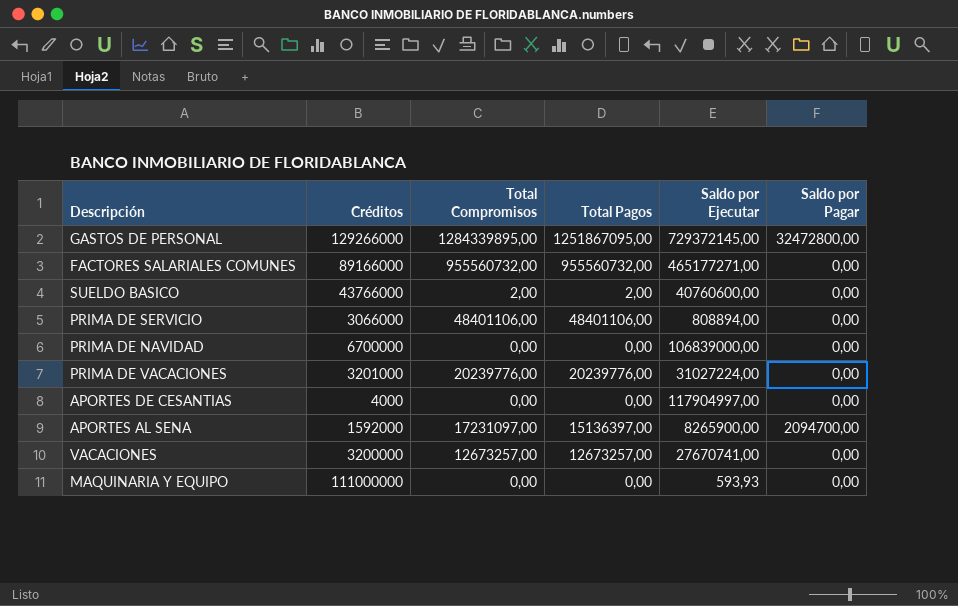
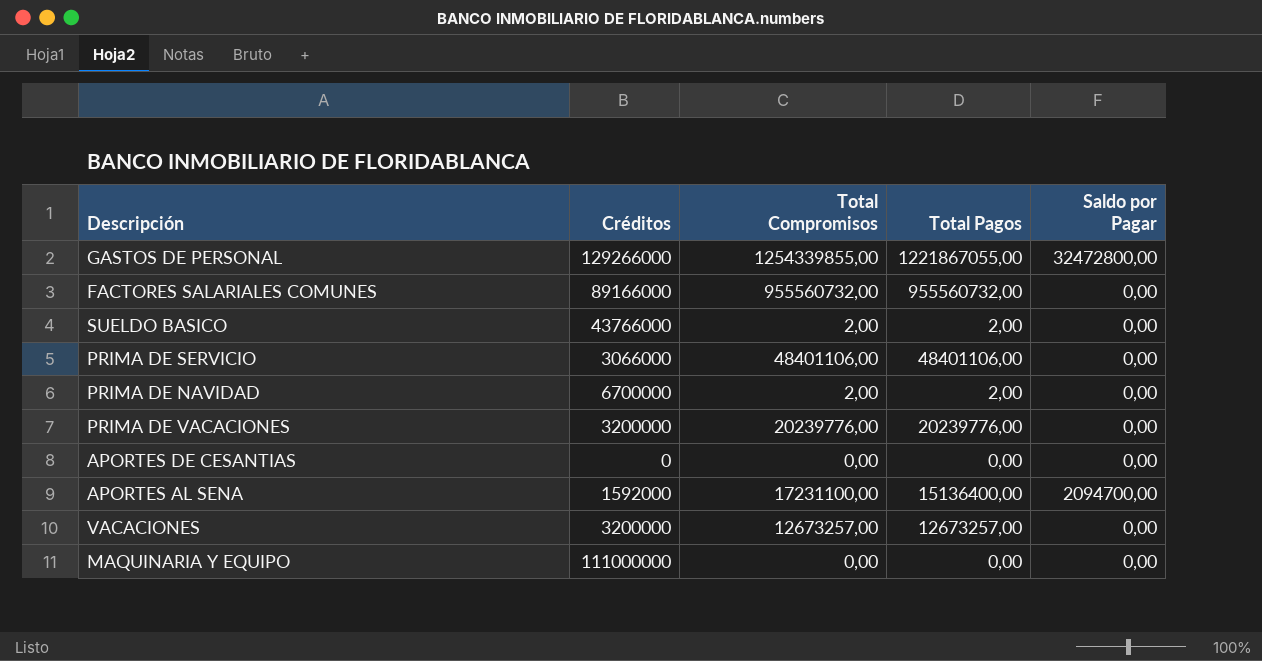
column Saldo por Ejecutar | position: 5 -> none
GASTOS DE PERSONAL | Total Compromisos: 1284339895,00 -> 1254339855,00
GASTOS DE PERSONAL | Total Pagos: 1251867095,00 -> 1221867055,00
PRIMA DE NAVIDAD | Total Compromisos: 0,00 -> 2,00
PRIMA DE NAVIDAD | Total Pagos: 0,00 -> 2,00
PRIMA DE VACACIONES | Créditos: 3201000 -> 3200000
APORTES DE CESANTIAS | Créditos: 4000 -> 0
APORTES AL SENA | Total Compromisos: 17231097,00 -> 17231100,00
APORTES AL SENA | Total Pagos: 15136397,00 -> 15136400,00

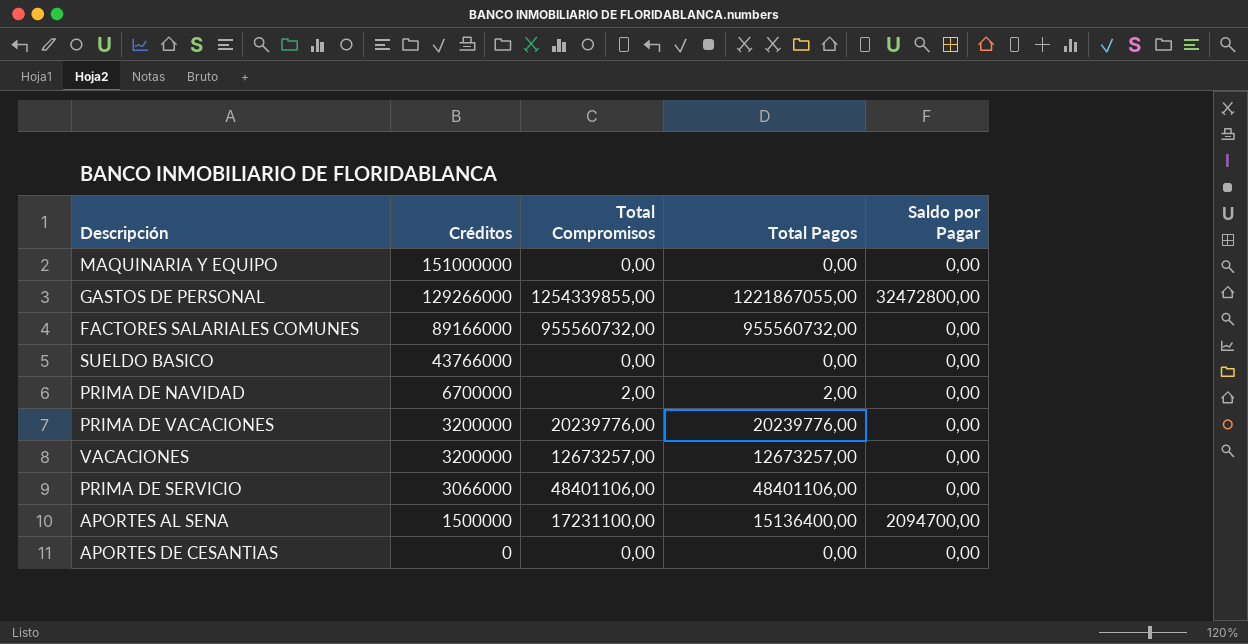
row order: none -> Créditos descending
MAQUINARIA Y EQUIPO | Créditos: 111000000 -> 151000000
SUELDO BASICO | Total Compromisos: 2,00 -> 0,00
SUELDO BASICO | Total Pagos: 2,00 -> 0,00
APORTES AL SENA | Créditos: 1592000 -> 1500000

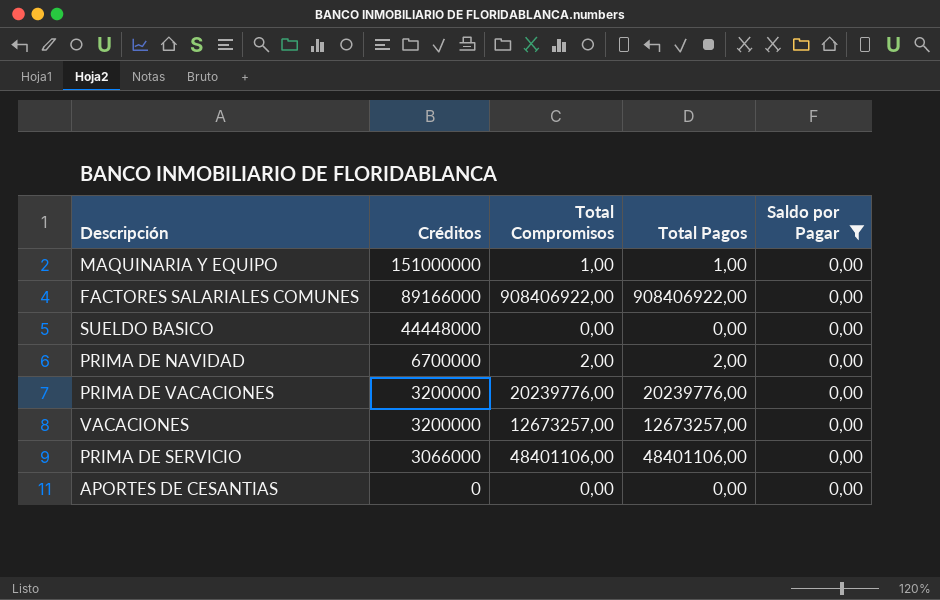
filter: none -> Saldo por Pagar = 0,00
MAQUINARIA Y EQUIPO | Total Compromisos: 0,00 -> 1,00
MAQUINARIA Y EQUIPO | Total Pagos: 0,00 -> 1,00
FACTORES SALARIALES COMUNES | Total Compromisos: 955560732,00 -> 908406922,00
FACTORES SALARIALES COMUNES | Total Pagos: 955560732,00 -> 908406922,00
SUELDO BASICO | Créditos: 43766000 -> 44448000

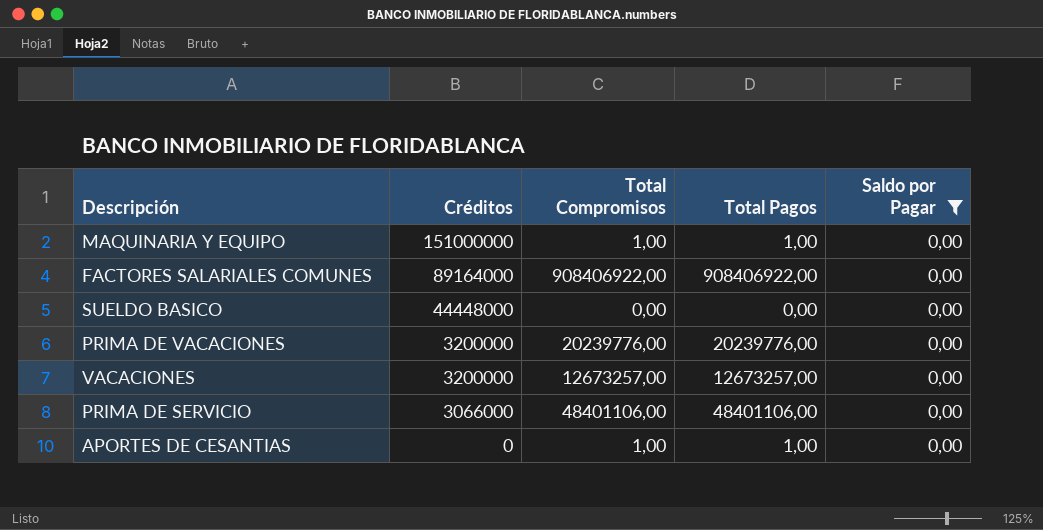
row PRIMA DE NAVIDAD: 6700000 | 2,00 | 2,00 | 0,00 -> none
FACTORES SALARIALES COMUNES | Créditos: 89166000 -> 89164000
APORTES DE CESANTIAS | Total Compromisos: 0,00 -> 1,00
APORTES DE CESANTIAS | Total Pagos: 0,00 -> 1,00

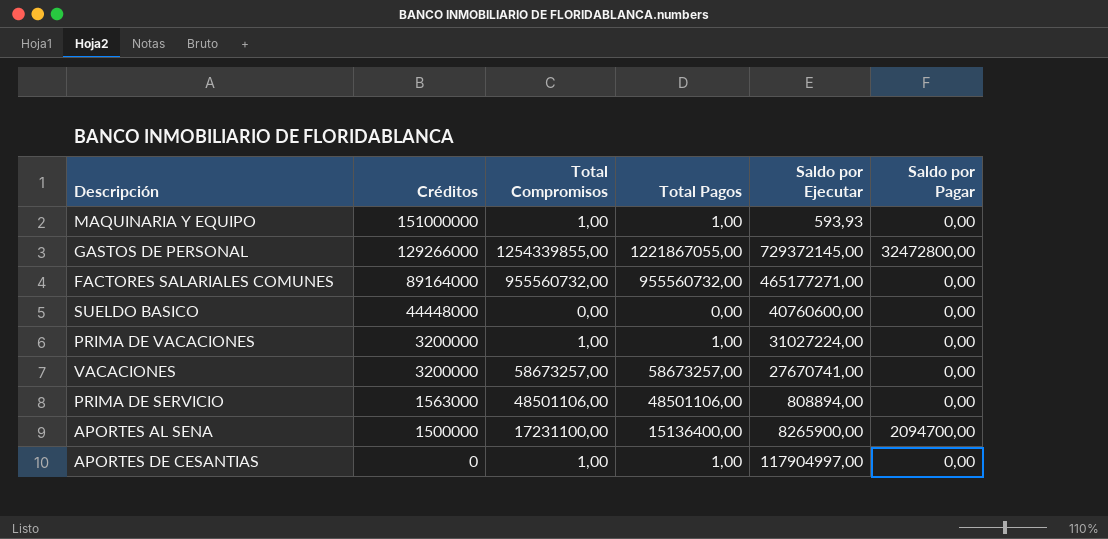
filter: Saldo por Pagar = 0,00 -> none
column Saldo por Ejecutar | position: none -> 5
FACTORES SALARIALES COMUNES | Total Compromisos: 908406922,00 -> 955560732,00
FACTORES SALARIALES COMUNES | Total Pagos: 908406922,00 -> 955560732,00
PRIMA DE VACACIONES | Total Compromisos: 20239776,00 -> 1,00
PRIMA DE VACACIONES | Total Pagos: 20239776,00 -> 1,00
VACACIONES | Total Compromisos: 12673257,00 -> 58673257,00
VACACIONES | Total Pagos: 12673257,00 -> 58673257,00
PRIMA DE SERVICIO | Créditos: 3066000 -> 1563000
PRIMA DE SERVICIO | Total Compromisos: 48401106,00 -> 48501106,00
PRIMA DE SERVICIO | Total Pagos: 48401106,00 -> 48501106,00

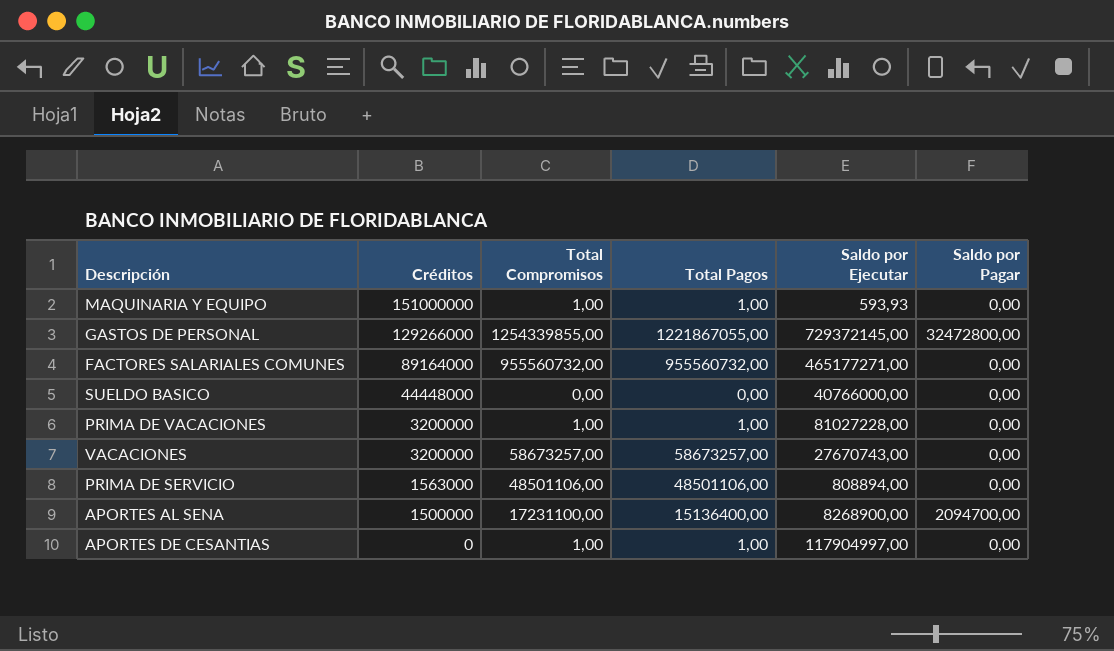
SUELDO BASICO | Saldo por Ejecutar: 40760600,00 -> 40766000,00
PRIMA DE VACACIONES | Saldo por Ejecutar: 31027224,00 -> 81027228,00
VACACIONES | Saldo por Ejecutar: 27670741,00 -> 27670743,00
APORTES AL SENA | Saldo por Ejecutar: 8265900,00 -> 8268900,00

